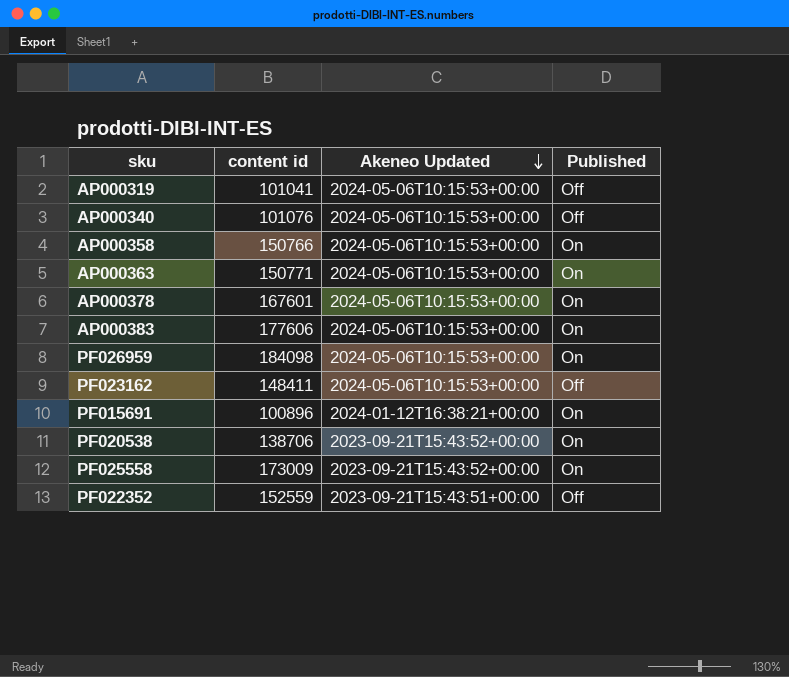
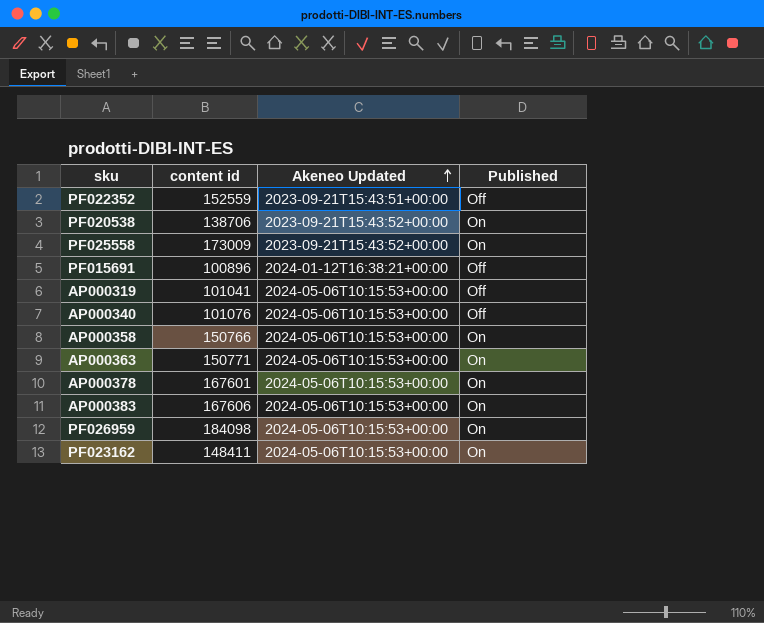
row order: Akeneo Updated descending -> Akeneo Updated ascending
PF015691 | Published: On -> Off
AP000383 | content id: 177606 -> 167606
PF023162 | Published: Off -> On

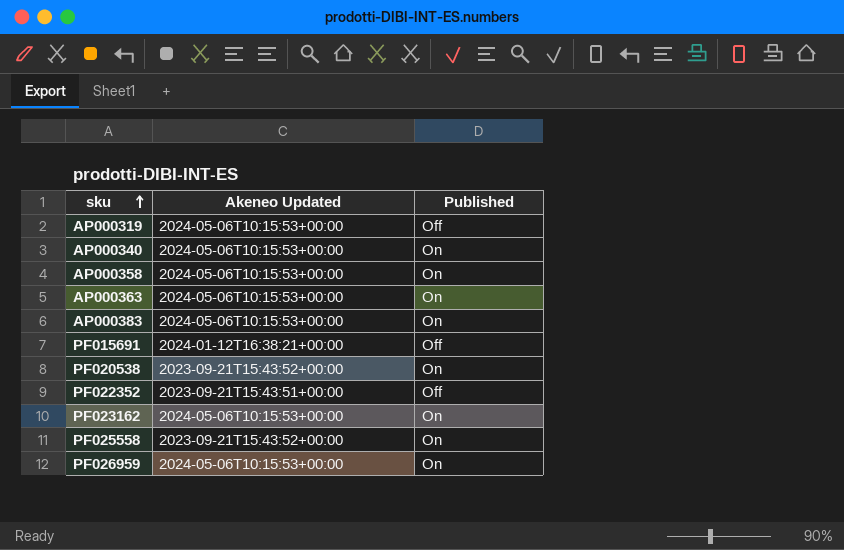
row order: Akeneo Updated ascending -> sku ascending
column content id | position: 2 -> none
row AP000378: 167601 | 2024-05-06T10:15:53+00:00 | On -> none
AP000340 | Published: Off -> On

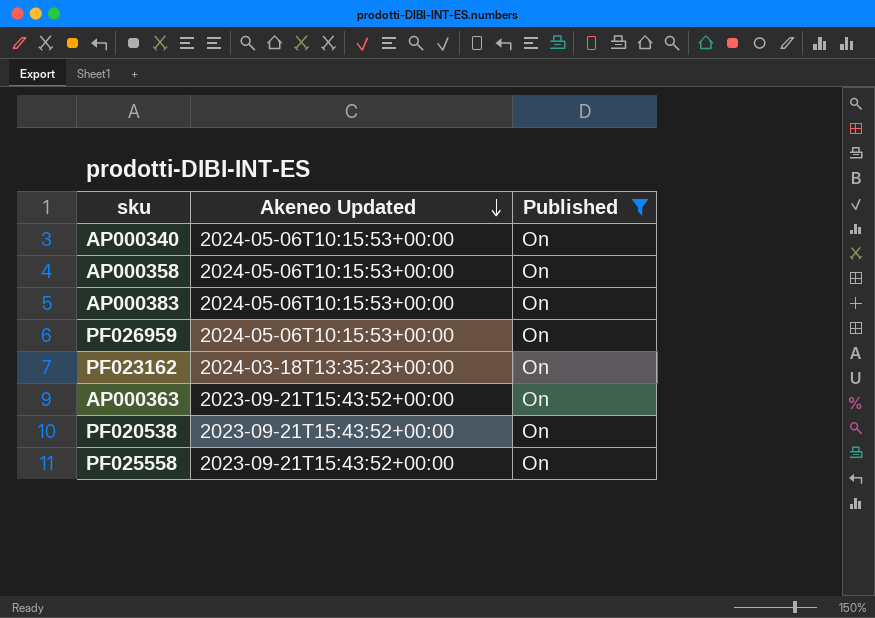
filter: none -> Published = On
row order: sku ascending -> Akeneo Updated descending
PF023162 | Akeneo Updated: 2024-05-06T10:15:53+00:00 -> 2024-03-18T13:35:23+00:00
AP000363 | Akeneo Updated: 2024-05-06T10:15:53+00:00 -> 2023-09-21T15:43:52+00:00

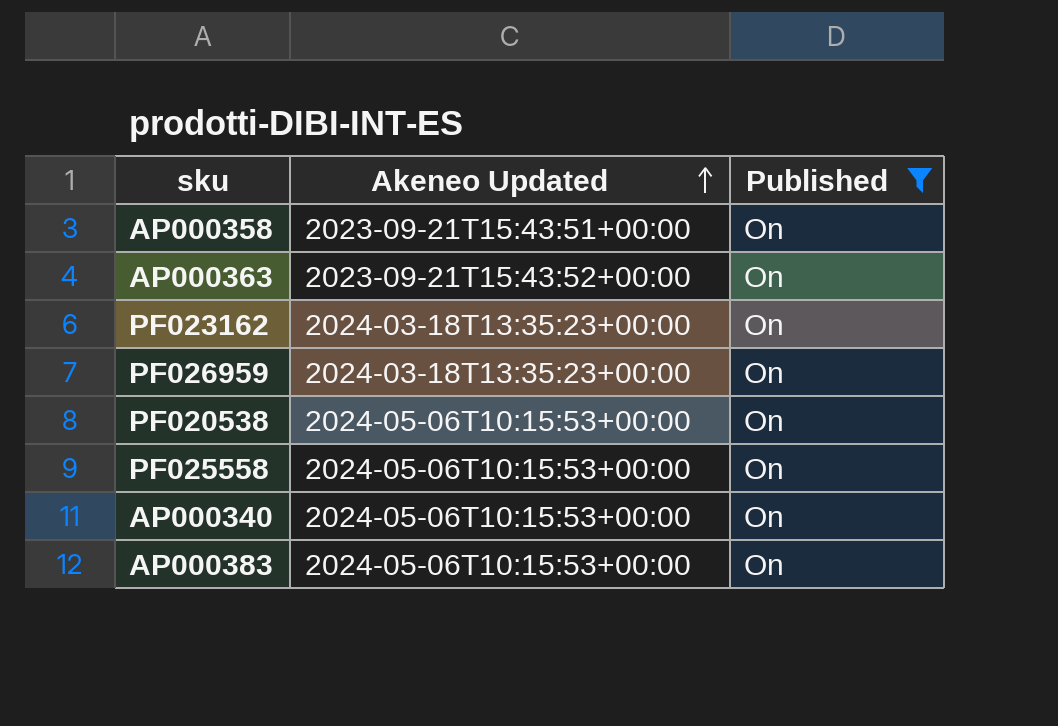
row order: Akeneo Updated descending -> Akeneo Updated ascending
AP000358 | Akeneo Updated: 2024-05-06T10:15:53+00:00 -> 2023-09-21T15:43:51+00:00
PF026959 | Akeneo Updated: 2024-05-06T10:15:53+00:00 -> 2024-03-18T13:35:23+00:00
PF020538 | Akeneo Updated: 2023-09-21T15:43:52+00:00 -> 2024-05-06T10:15:53+00:00
PF025558 | Akeneo Updated: 2023-09-21T15:43:52+00:00 -> 2024-05-06T10:15:53+00:00

